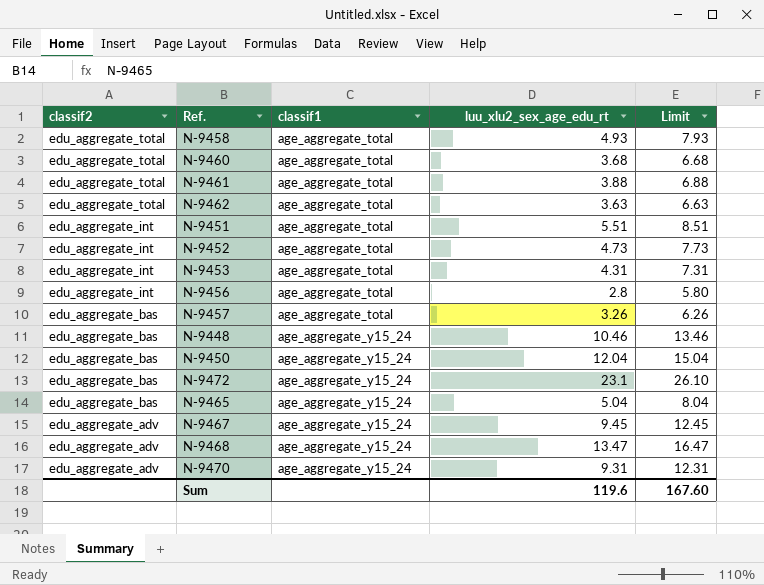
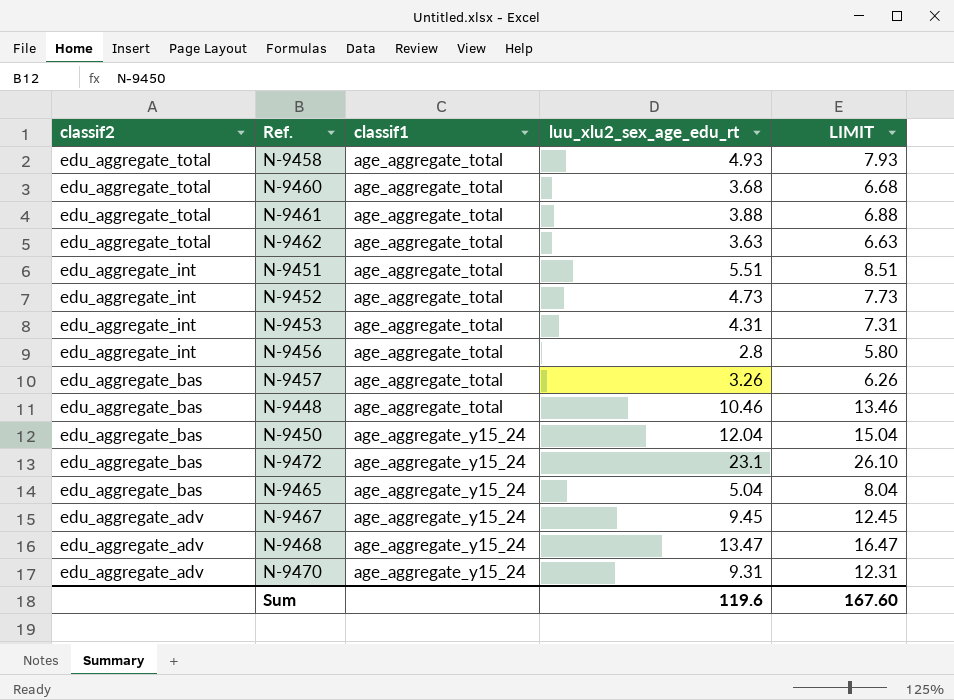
column name: Limit -> LIMIT
N-9448 | classif1: age_aggregate_y15_24 -> age_aggregate_total

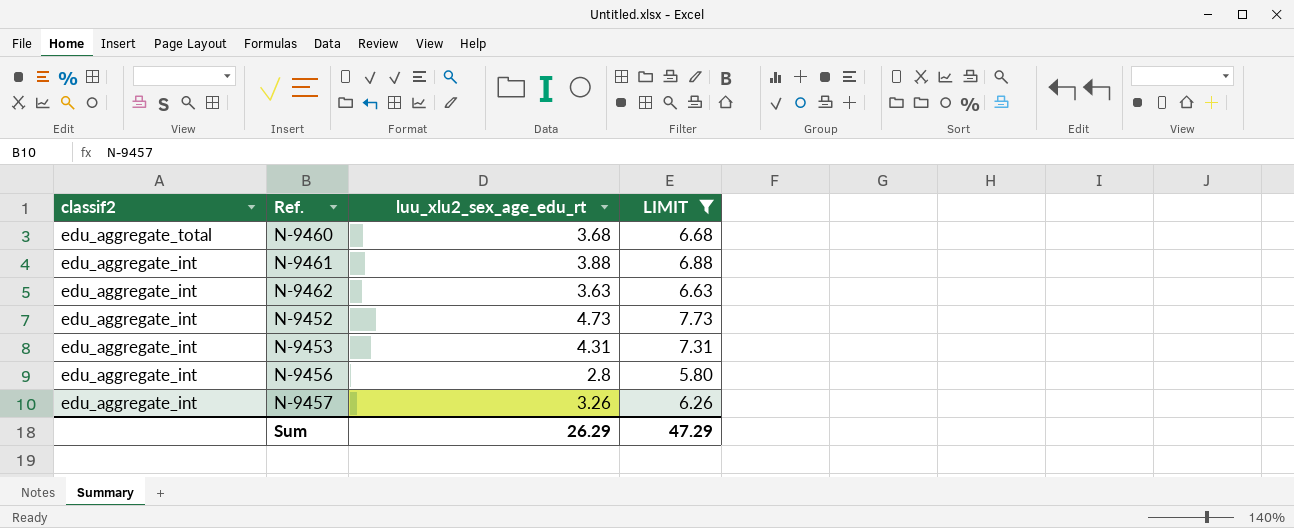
filter: none -> LIMIT <= 7.73
column classif1 | position: 3 -> none
N-9461 | classif2: edu_aggregate_total -> edu_aggregate_int
N-9462 | classif2: edu_aggregate_total -> edu_aggregate_int
N-9457 | classif2: edu_aggregate_bas -> edu_aggregate_int
Sum | luu_xlu2_sex_age_edu_rt: 119.6 -> 26.29
Sum | LIMIT: 167.60 -> 47.29

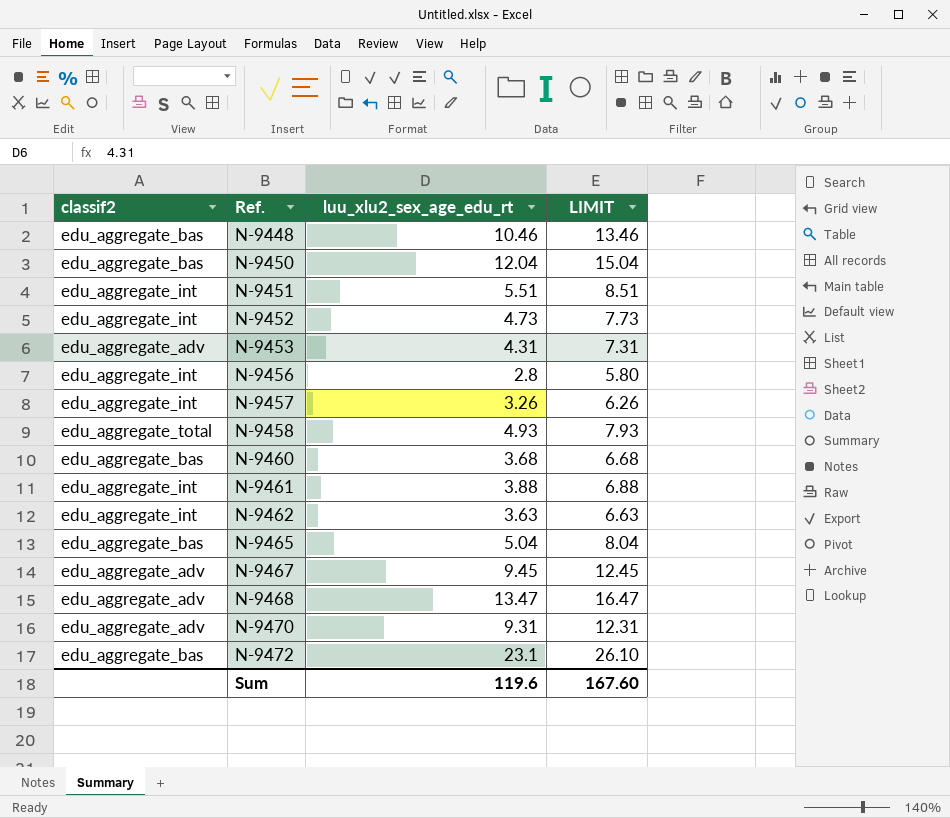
filter: LIMIT <= 7.73 -> none
row order: classif2 descending -> Ref. ascending
N-9453 | classif2: edu_aggregate_int -> edu_aggregate_adv
N-9460 | classif2: edu_aggregate_total -> edu_aggregate_bas
Sum | luu_xlu2_sex_age_edu_rt: 26.29 -> 119.6
Sum | LIMIT: 47.29 -> 167.60

